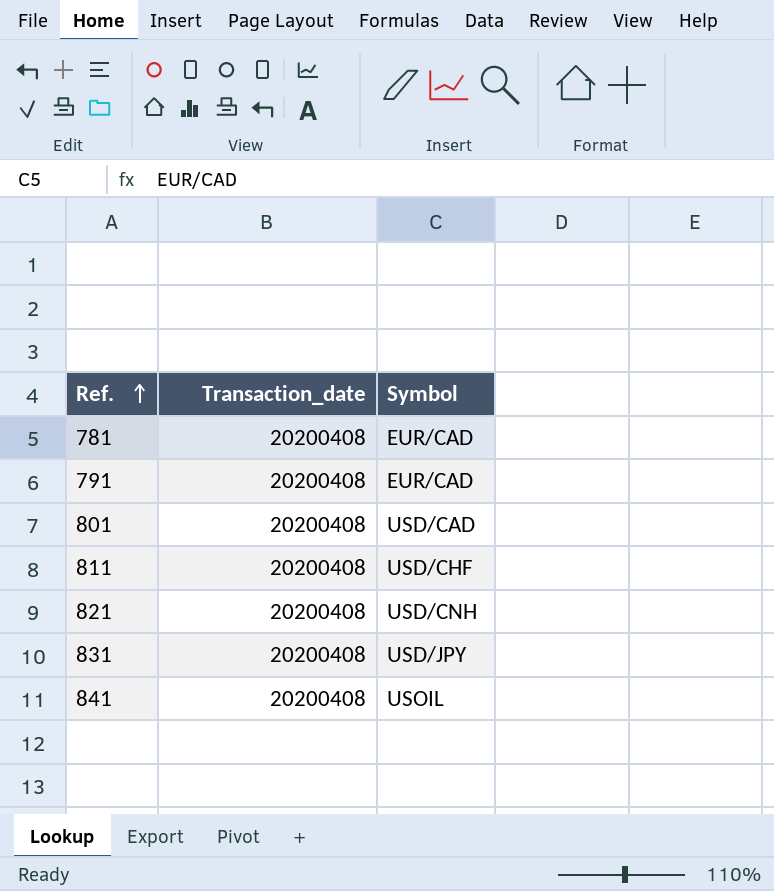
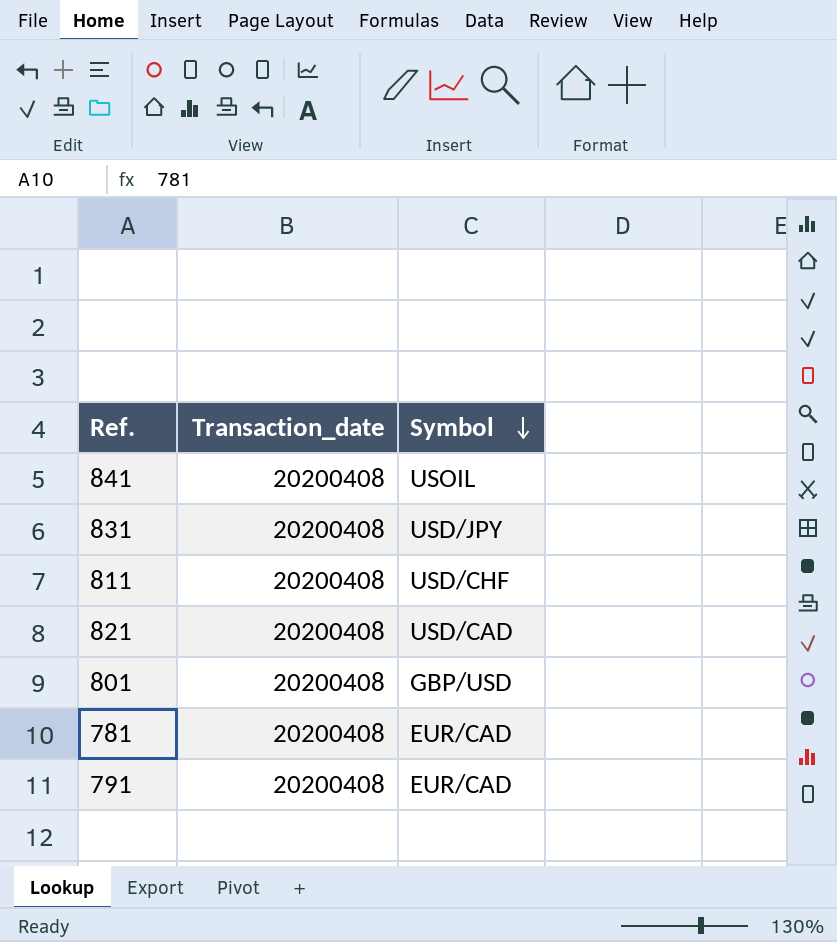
row order: Ref. ascending -> Symbol descending
821 | Symbol: USD/CNH -> USD/CAD
801 | Symbol: USD/CAD -> GBP/USD

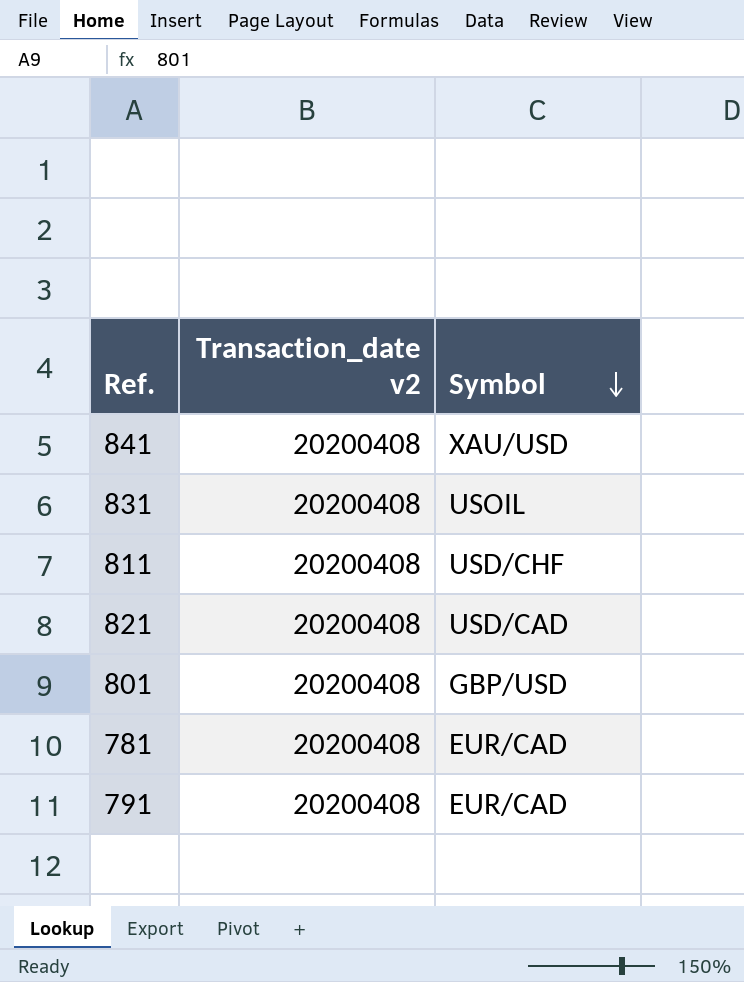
column name: Transaction_date -> Transaction_date v2
841 | Symbol: USOIL -> XAU/USD
831 | Symbol: USD/JPY -> USOIL

